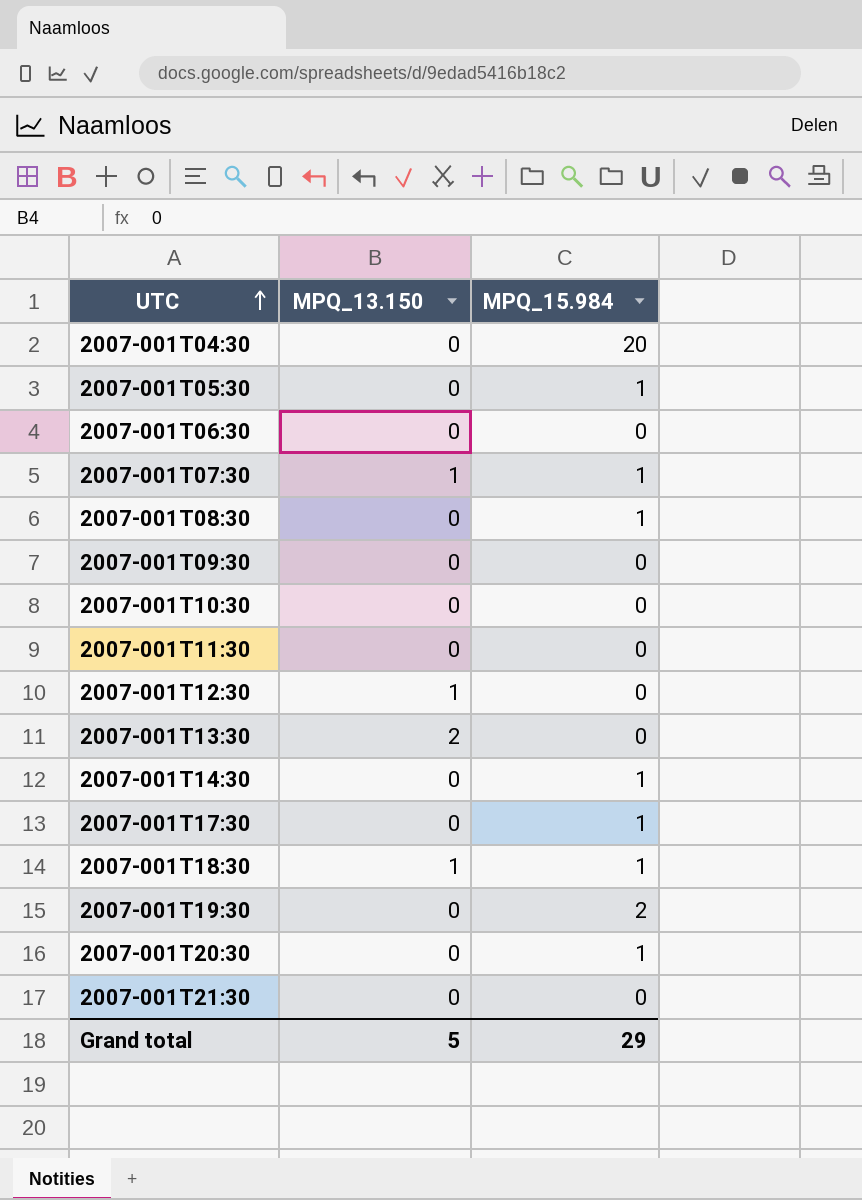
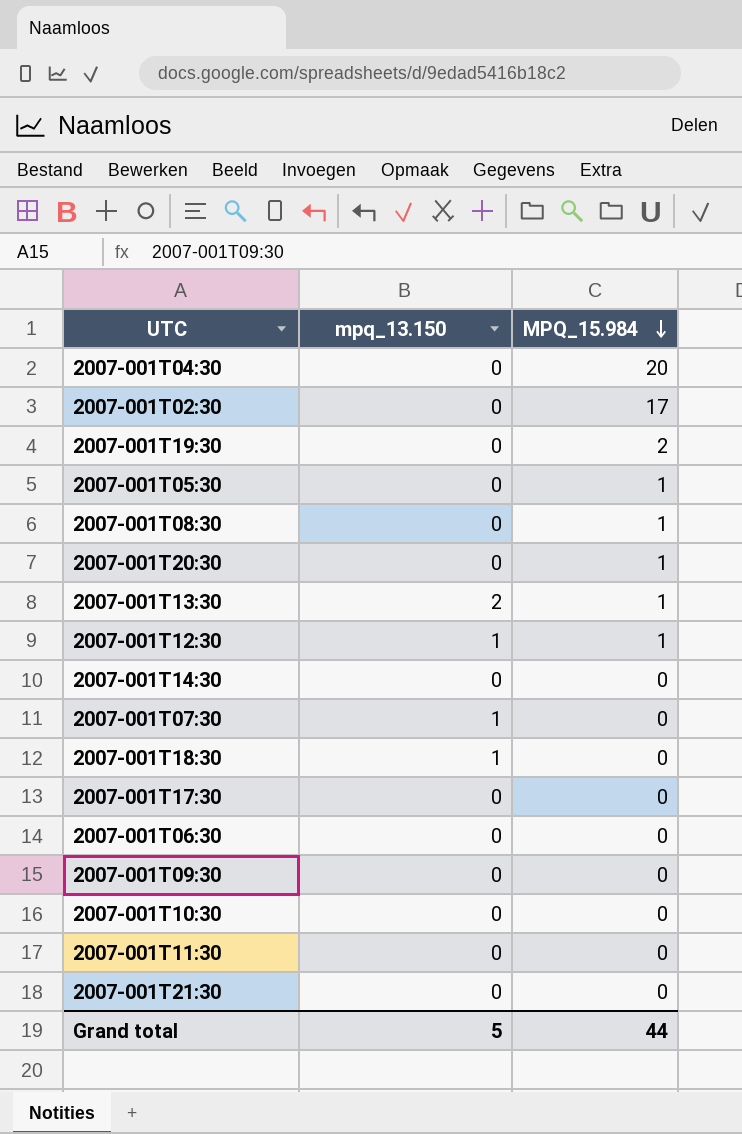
row order: UTC ascending -> MPQ_15.984 descending
column name: MPQ_13.150 -> mpq_13.150
row 2007-001T02:30: none -> 0 | 17
2007-001T13:30 | MPQ_15.984: 0 -> 1
2007-001T12:30 | MPQ_15.984: 0 -> 1
2007-001T14:30 | MPQ_15.984: 1 -> 0
2007-001T07:30 | MPQ_15.984: 1 -> 0
2007-001T18:30 | MPQ_15.984: 1 -> 0
2007-001T17:30 | MPQ_15.984: 1 -> 0
Grand total | MPQ_15.984: 29 -> 44

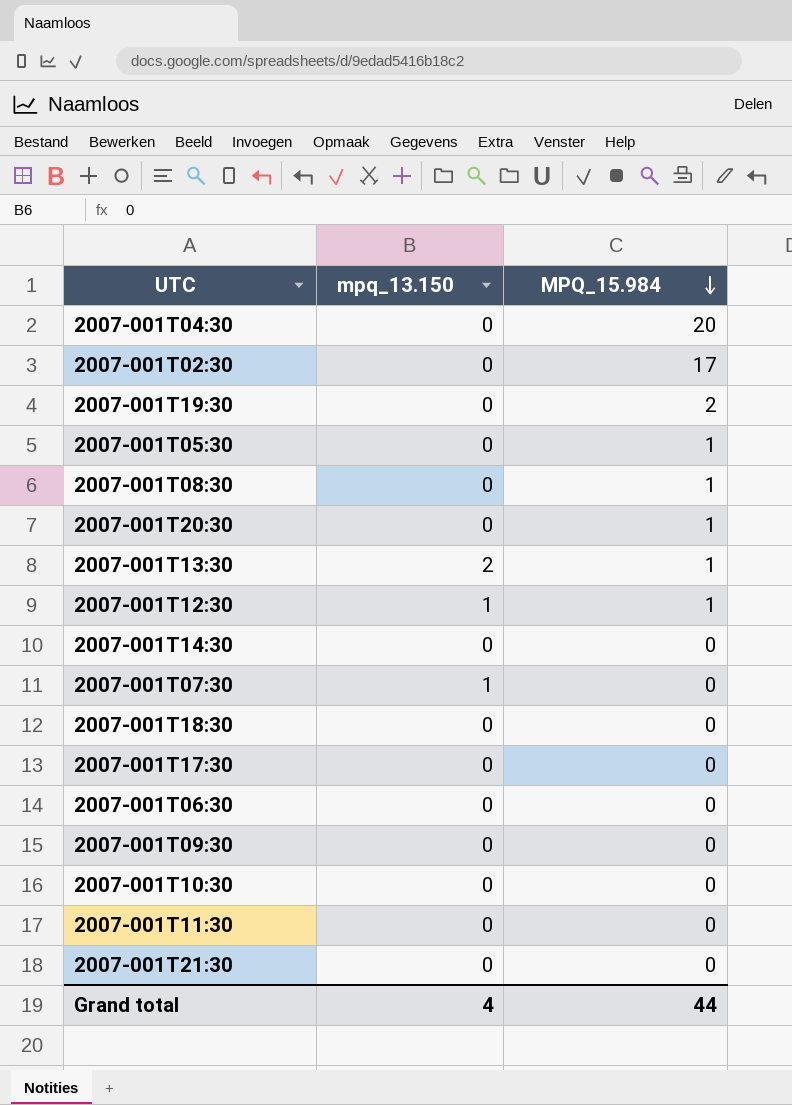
2007-001T18:30 | mpq_13.150: 1 -> 0
Grand total | mpq_13.150: 5 -> 4

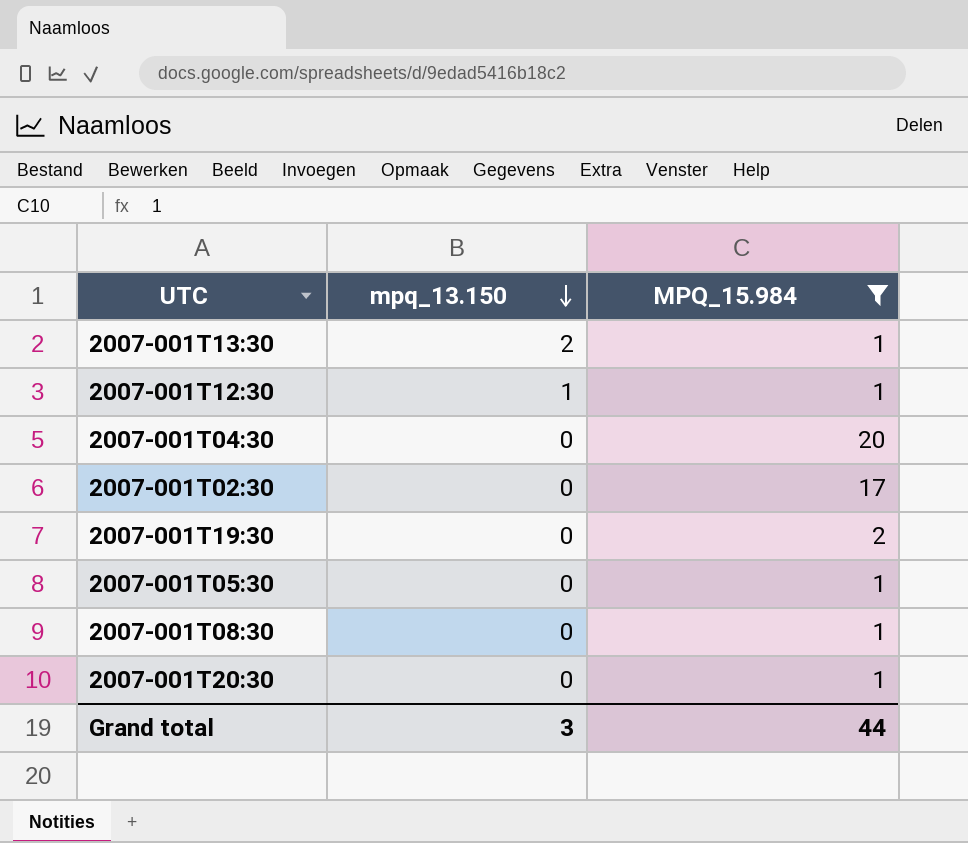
filter: none -> MPQ_15.984 != 0
row order: MPQ_15.984 descending -> mpq_13.150 descending
Grand total | mpq_13.150: 4 -> 3

